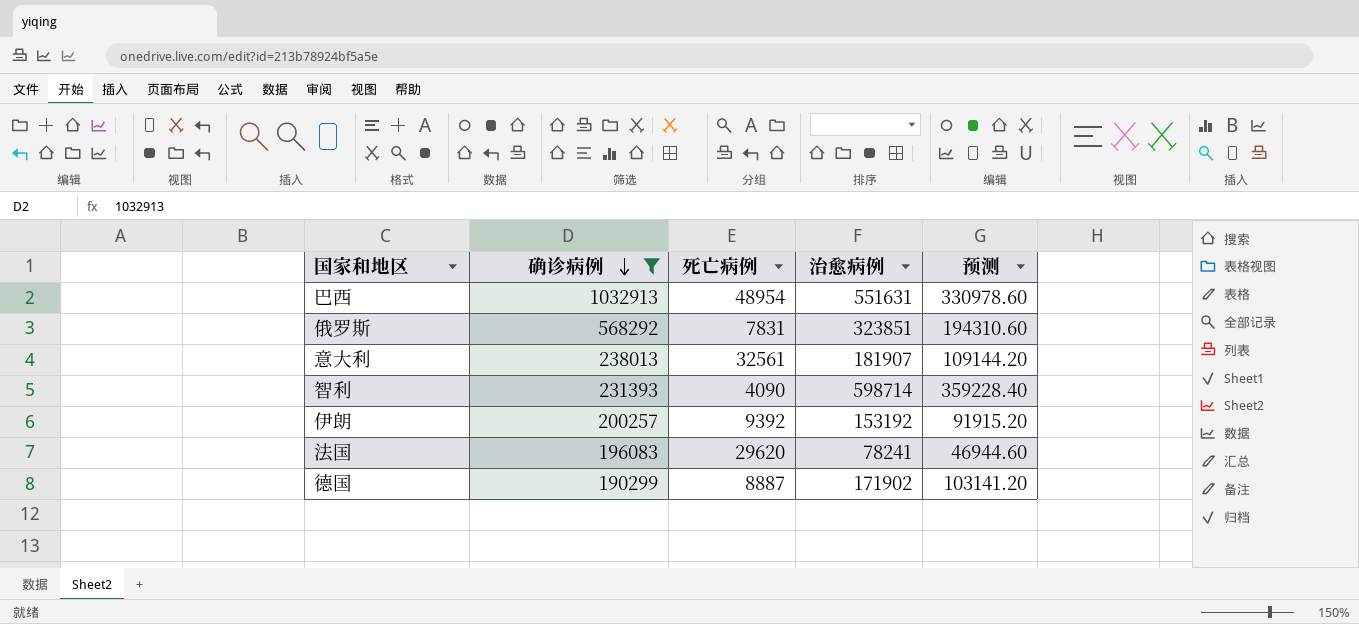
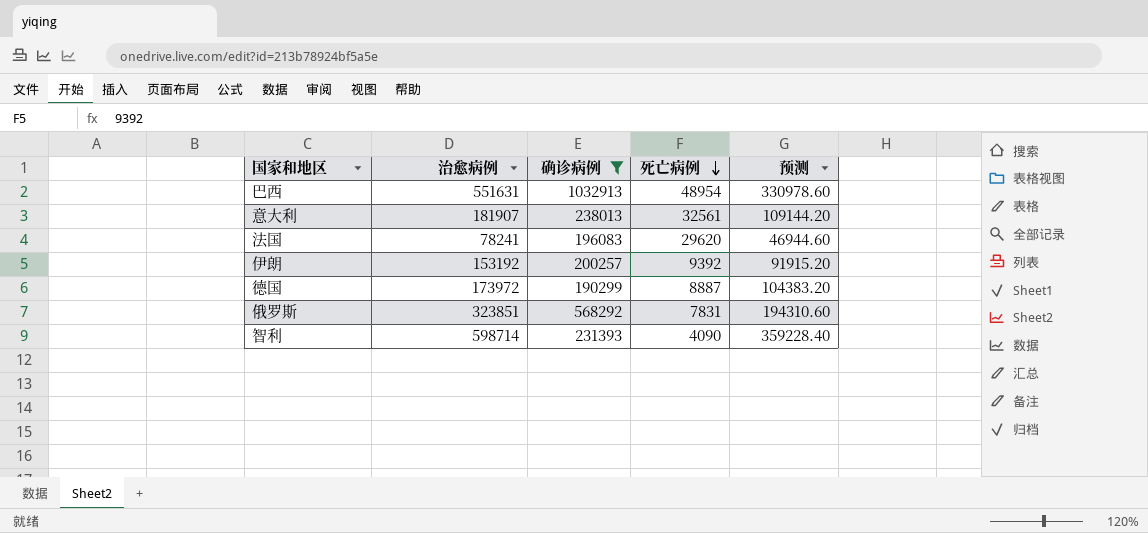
row order: 确诊病例 descending -> 死亡病例 descending
column 治愈病例 | position: 4 -> 2
德国 | 治愈病例: 171902 -> 173972
德国 | 预测: 103141.20 -> 104383.20

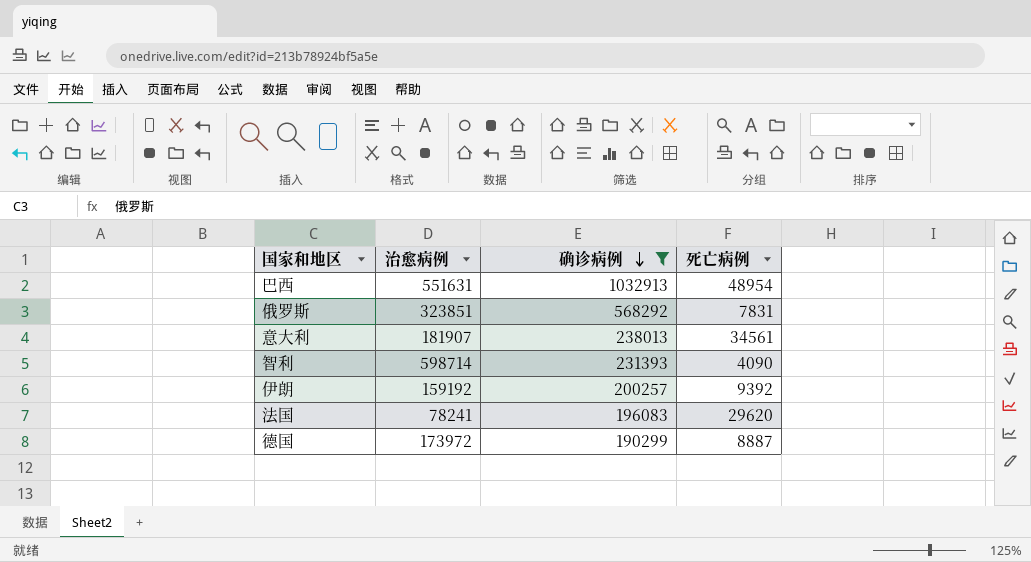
row order: 死亡病例 descending -> 确诊病例 descending
column 预测 | formula: [治愈病例] * 0.6 -> none
意大利 | 死亡病例: 32561 -> 34561
伊朗 | 治愈病例: 153192 -> 159192

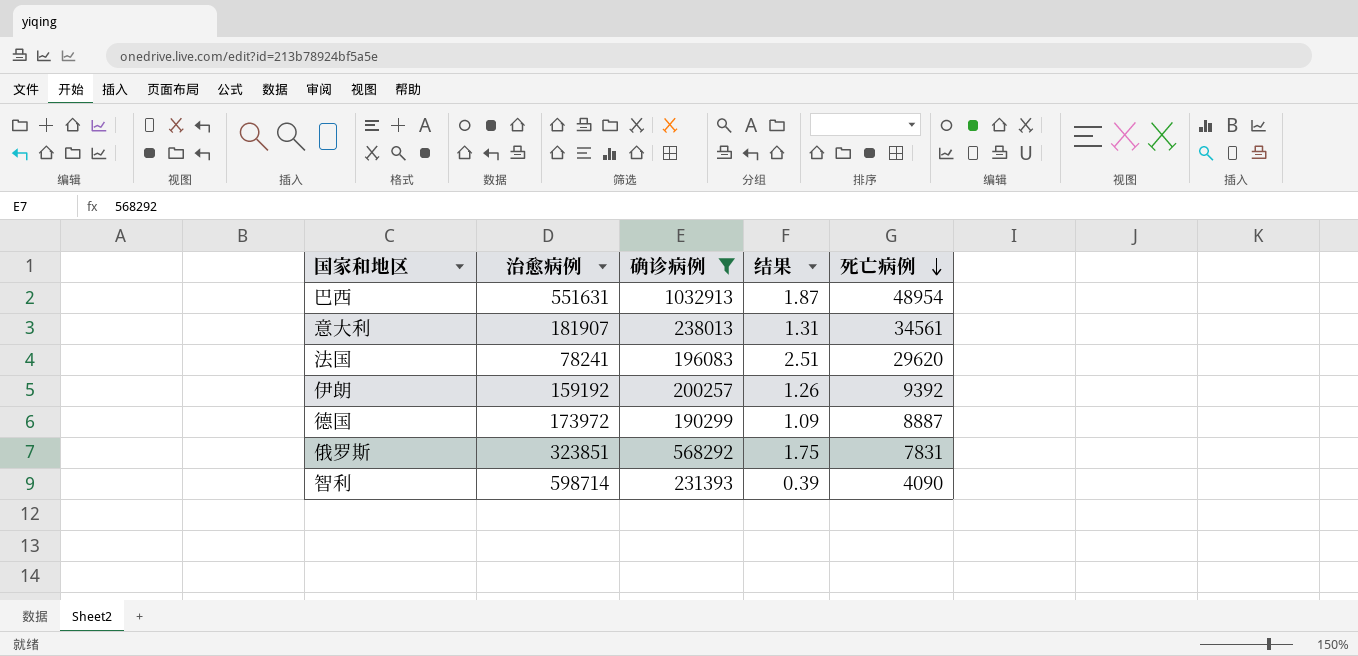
row order: 确诊病例 descending -> 死亡病例 descending
column 结果 | formula: none -> [确诊病例] / [治愈病例]

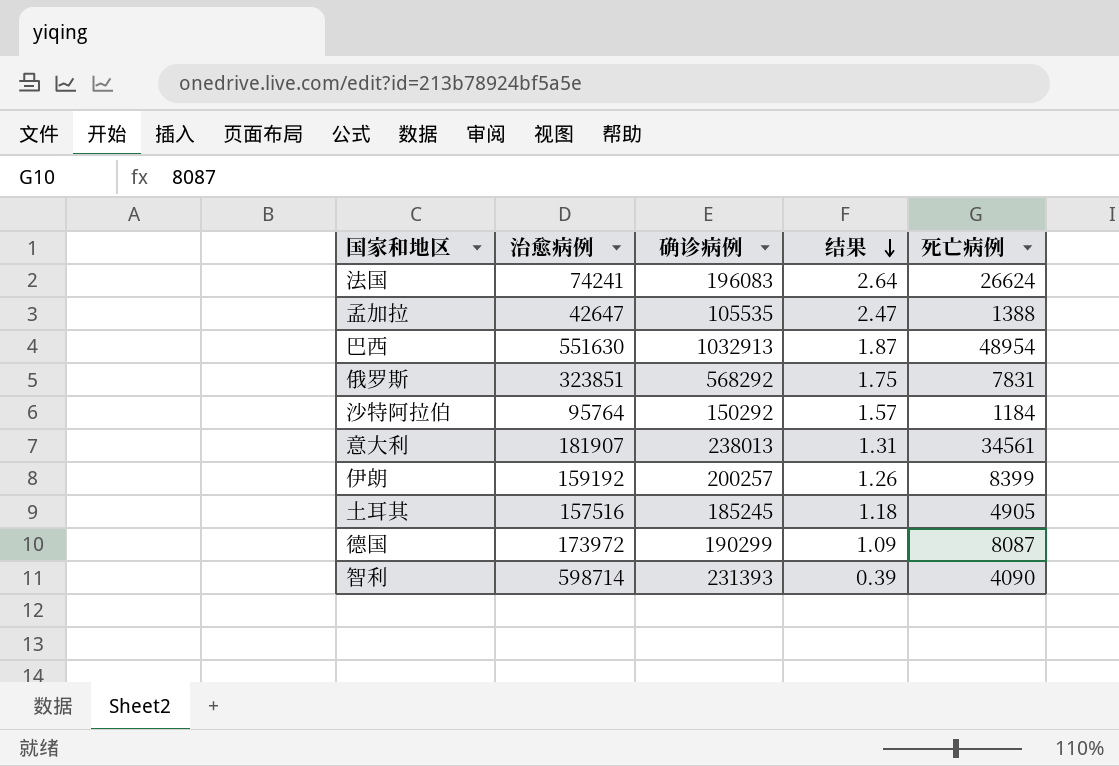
filter: 确诊病例 >= 190299 -> none
row order: 死亡病例 descending -> 结果 descending
法国 | 治愈病例: 78241 -> 74241
法国 | 结果: 2.51 -> 2.64
法国 | 死亡病例: 29620 -> 26624
巴西 | 治愈病例: 551631 -> 551630
伊朗 | 死亡病例: 9392 -> 8399
德国 | 死亡病例: 8887 -> 8087

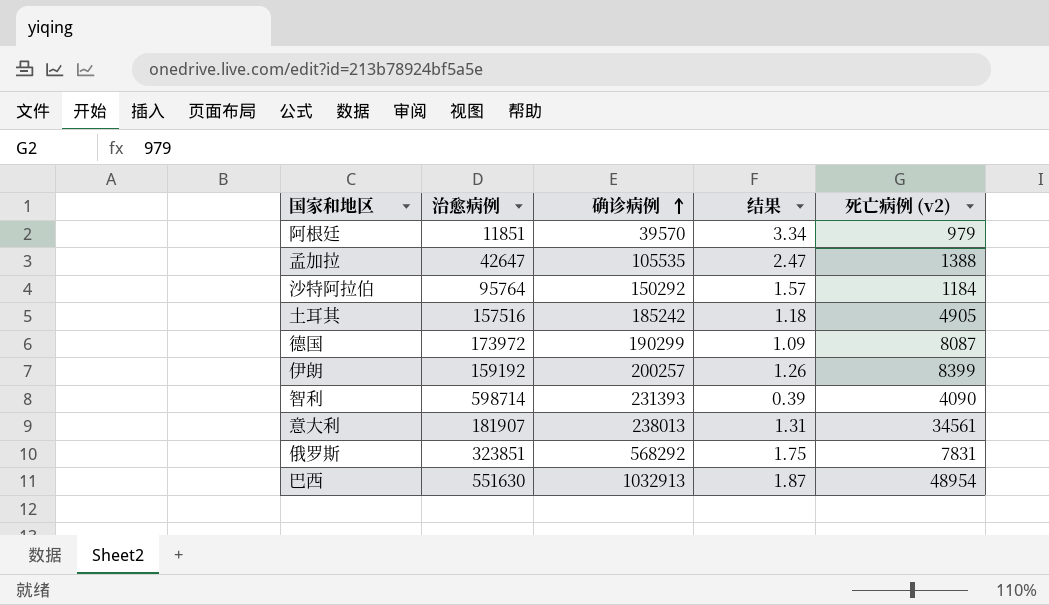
row order: 结果 descending -> 确诊病例 ascending
column name: 死亡病例 -> 死亡病例 (v2)
row 法国: 74241 | 196083 | 2.64 | 26624 -> none
row 阿根廷: none -> 11851 | 39570 | 3.34 | 979
土耳其 | 确诊病例: 185245 -> 185242

